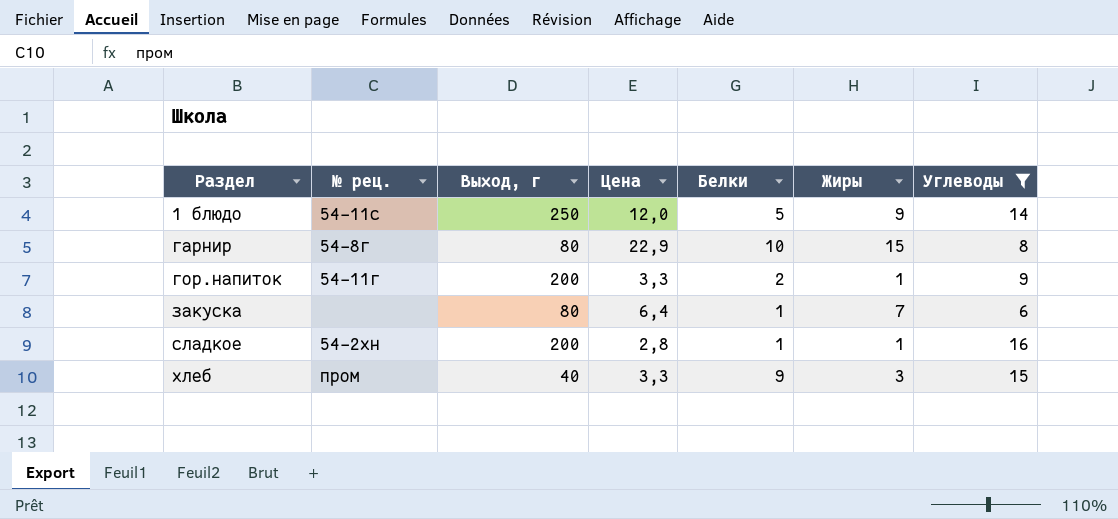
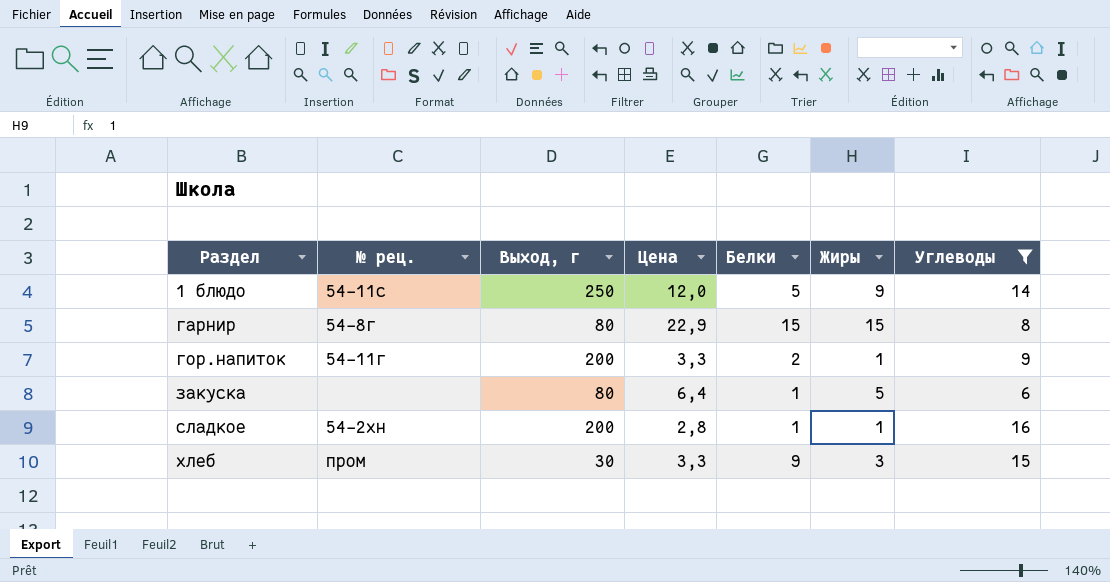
гарнир | Белки: 10 -> 15
закуска | Жиры: 7 -> 5
хлеб | Выход, г: 40 -> 30

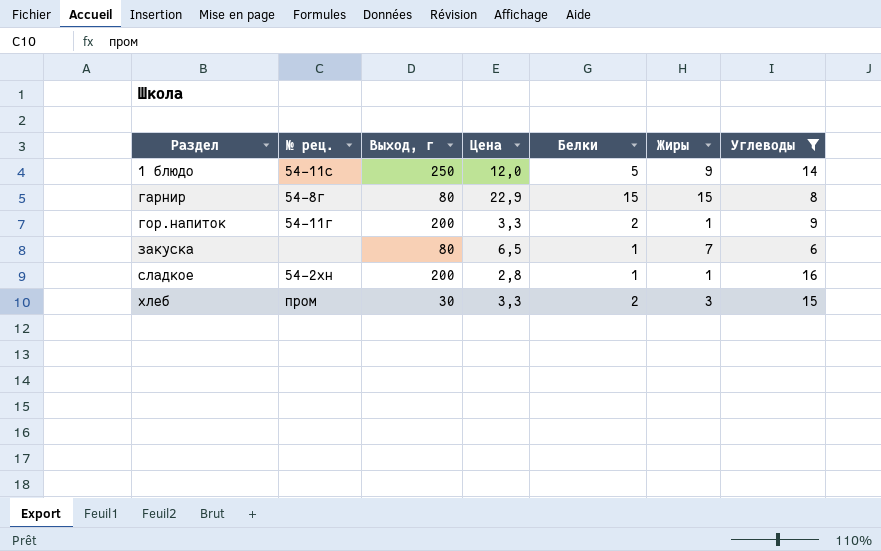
закуска | Цена: 6,4 -> 6,5
закуска | Жиры: 5 -> 7
хлеб | Белки: 9 -> 2

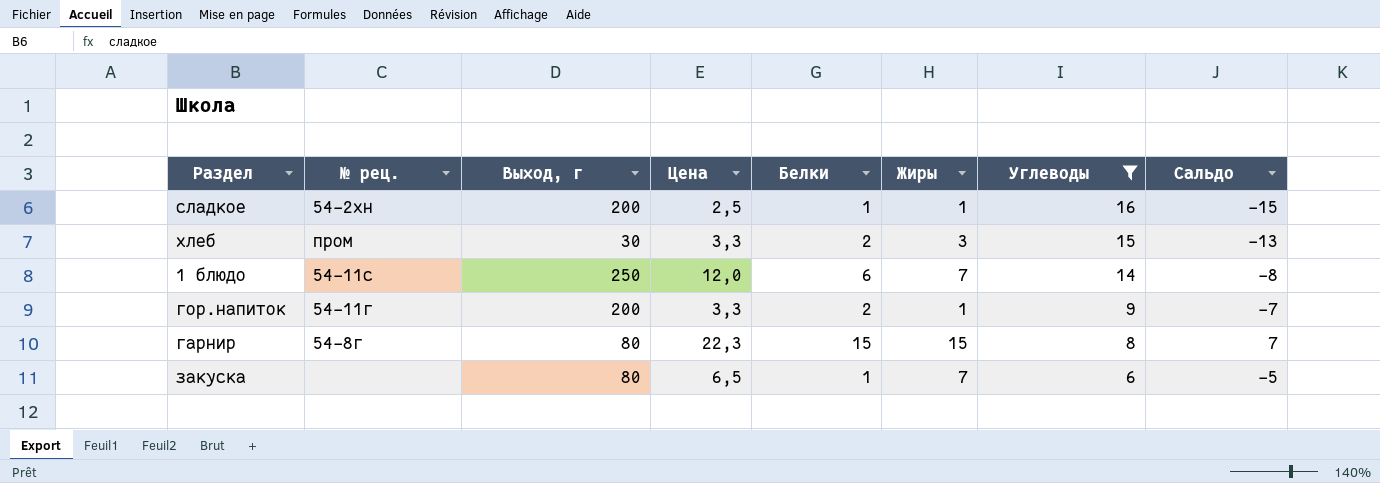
row order: Раздел ascending -> Углеводы descending
column Сальдо | formula: none -> [Белки] - [Углеводы]
сладкое | Цена: 2,8 -> 2,5
1 блюдо | Белки: 5 -> 6
1 блюдо | Жиры: 9 -> 7
гарнир | Цена: 22,9 -> 22,3

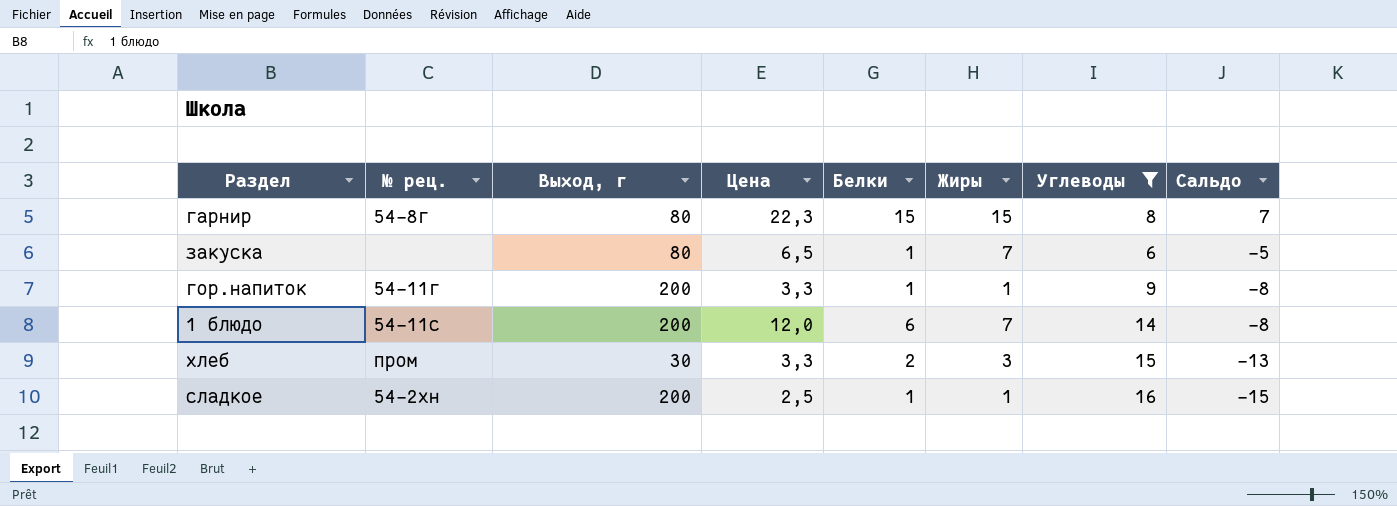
row order: Углеводы descending -> Сальдо descending
гор.напиток | Белки: 2 -> 1
гор.напиток | Сальдо: -7 -> -8
1 блюдо | Выход, г: 250 -> 200

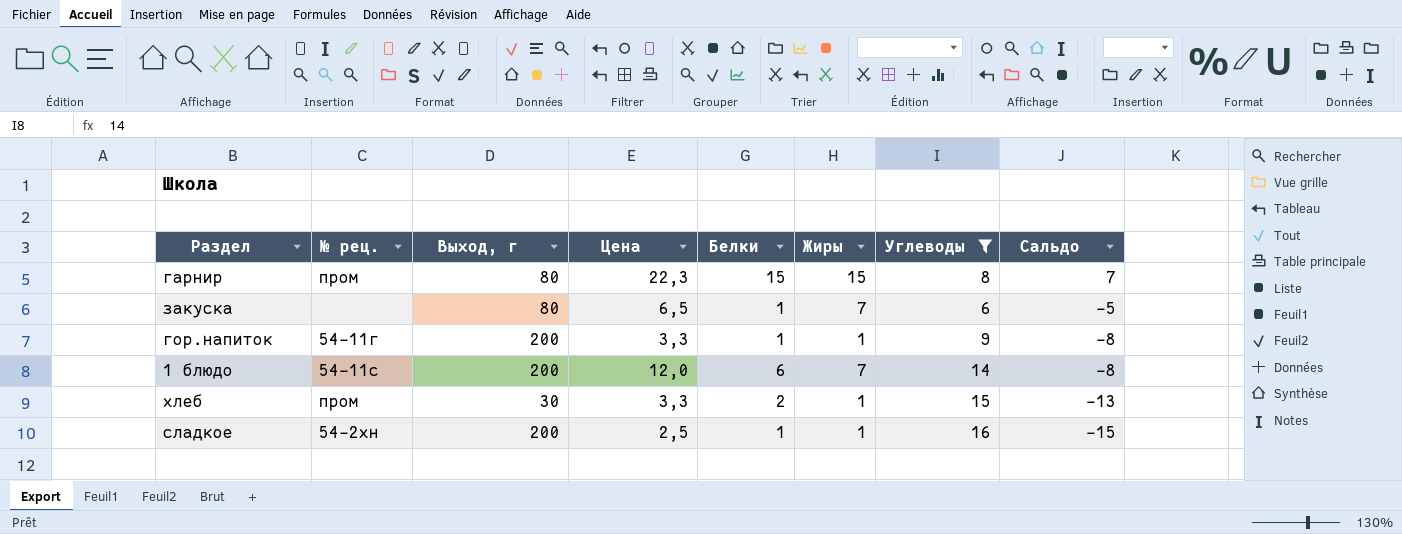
гарнир | № рец.: 54-8г -> пром
хлеб | Жиры: 3 -> 1

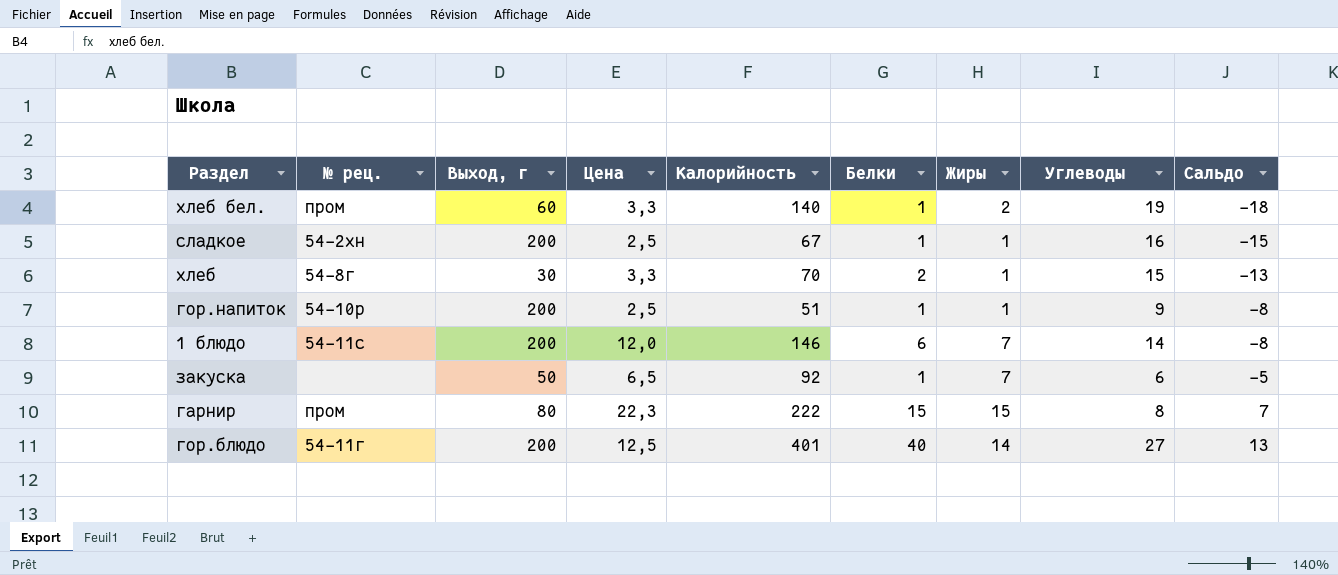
filter: Углеводы <= 16 -> none
row order: Сальдо descending -> Сальдо ascending
column Калорийность | position: none -> 5
хлеб | № рец.: пром -> 54-8г
гор.напиток | № рец.: 54-11г -> 54-10р
гор.напиток | Цена: 3,3 -> 2,5
закуска | Выход, г: 80 -> 50

